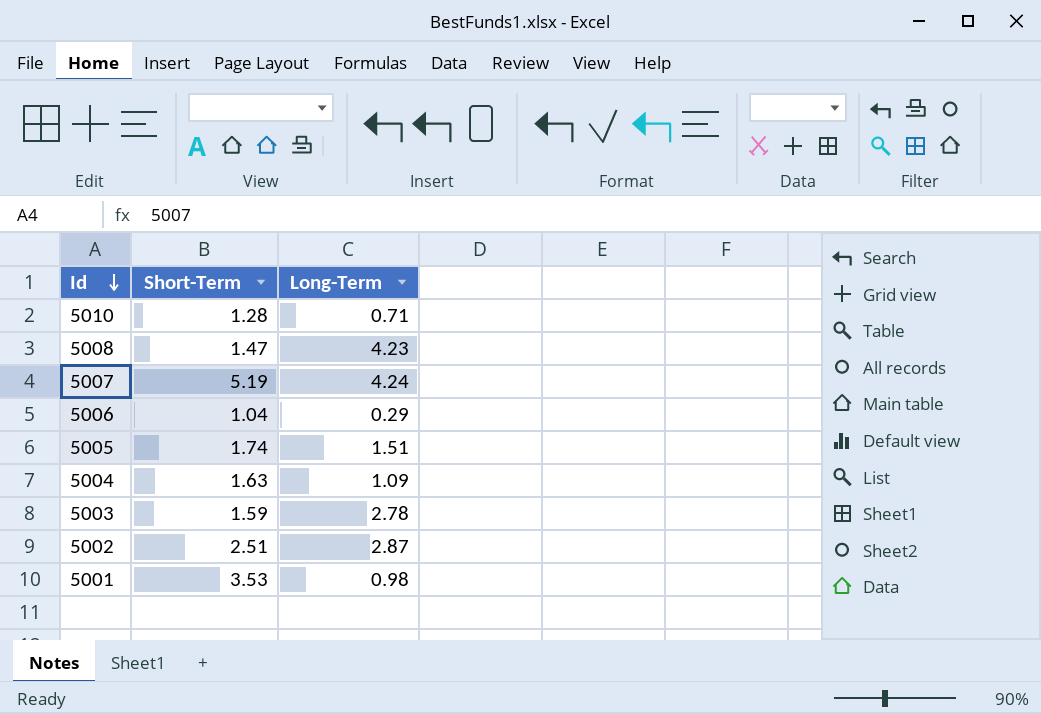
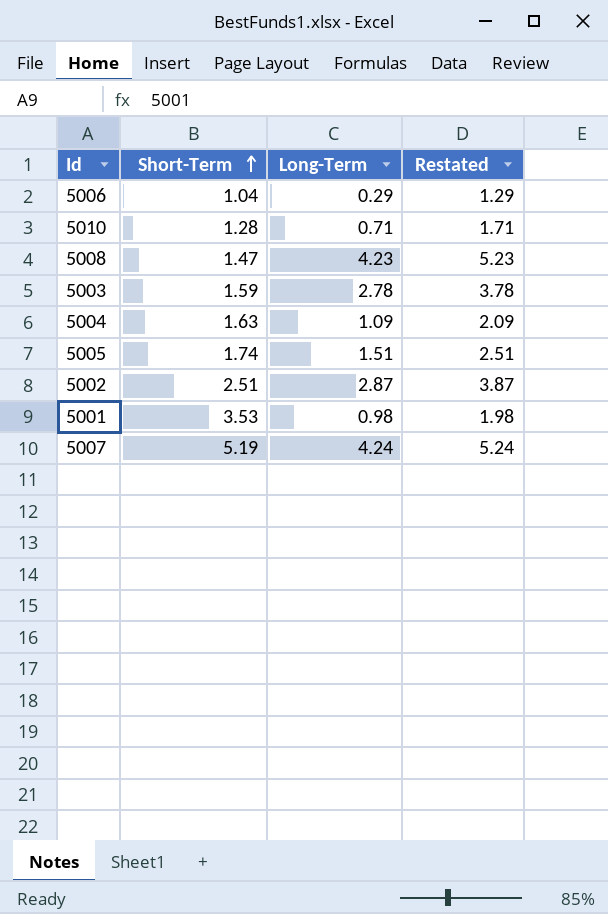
row order: Id descending -> Short-Term ascending
column Restated | formula: none -> [Long-Term] + 1

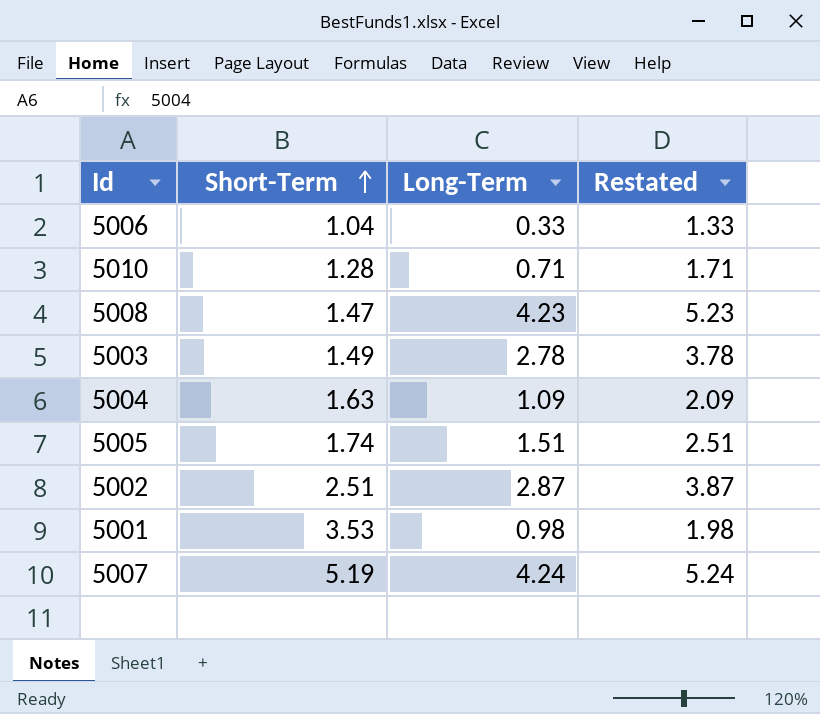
5006 | Long-Term: 0.29 -> 0.33
5006 | Restated: 1.29 -> 1.33
5003 | Short-Term: 1.59 -> 1.49

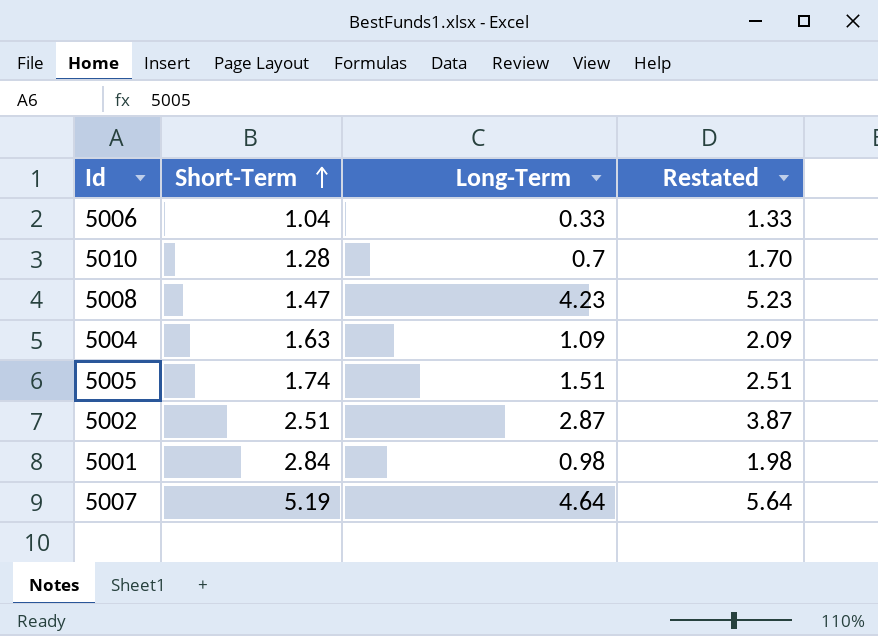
row 5003: 1.49 | 2.78 | 3.78 -> none
5010 | Long-Term: 0.71 -> 0.7
5010 | Restated: 1.71 -> 1.70
5001 | Short-Term: 3.53 -> 2.84
5007 | Long-Term: 4.24 -> 4.64
5007 | Restated: 5.24 -> 5.64

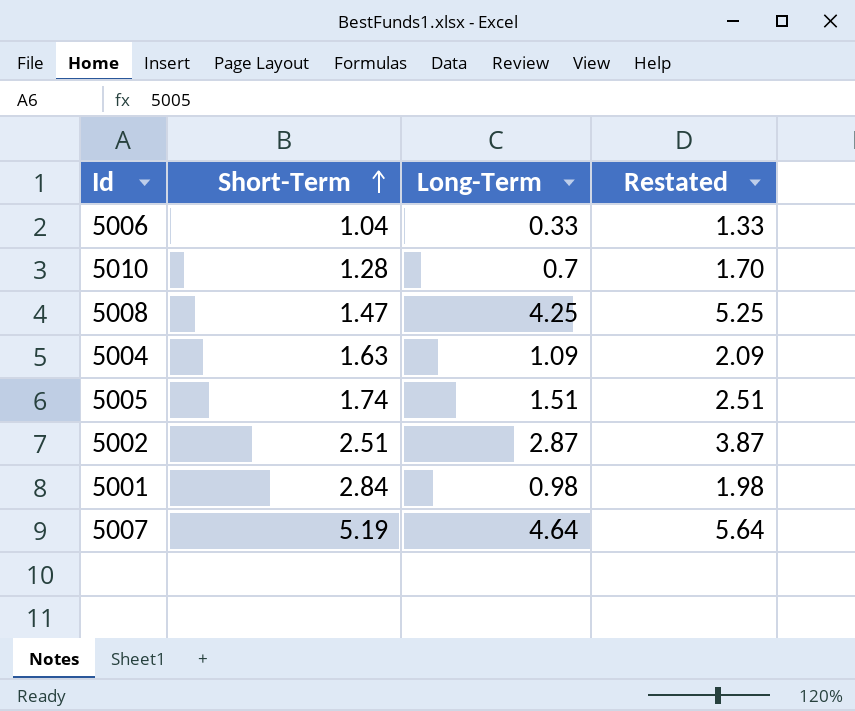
5008 | Long-Term: 4.23 -> 4.25
5008 | Restated: 5.23 -> 5.25

